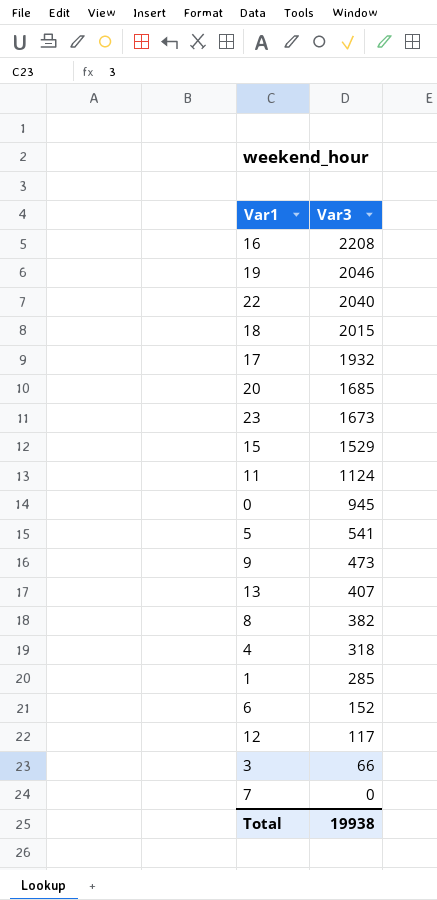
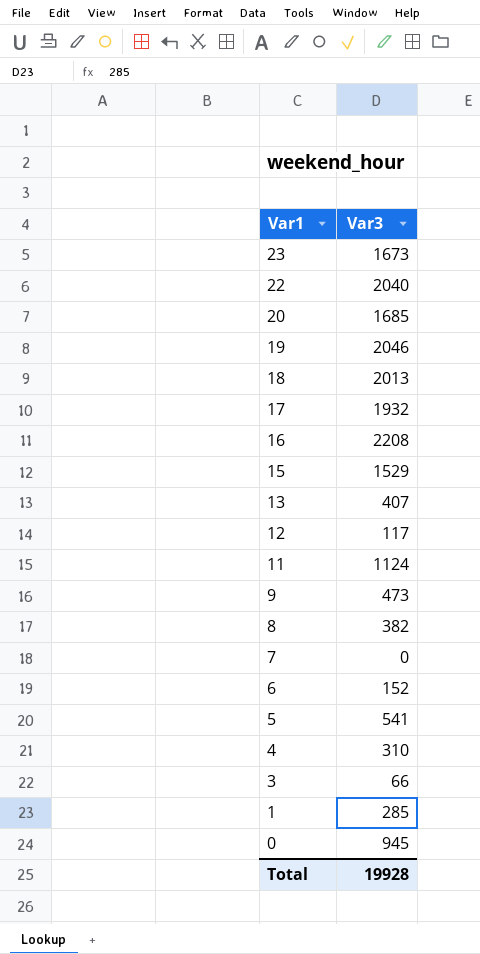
row order: Var3 descending -> Var1 descending
18 | Var3: 2015 -> 2013
4 | Var3: 318 -> 310
Total | Var3: 19938 -> 19928

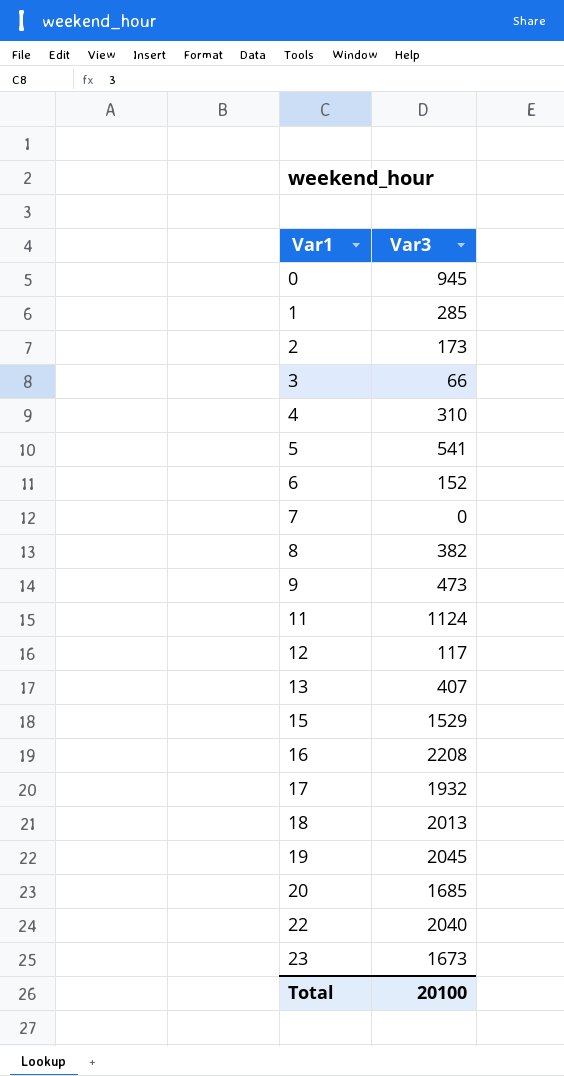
row order: Var1 descending -> Var1 ascending
row 2: none -> 173
19 | Var3: 2046 -> 2045
Total | Var3: 19928 -> 20100

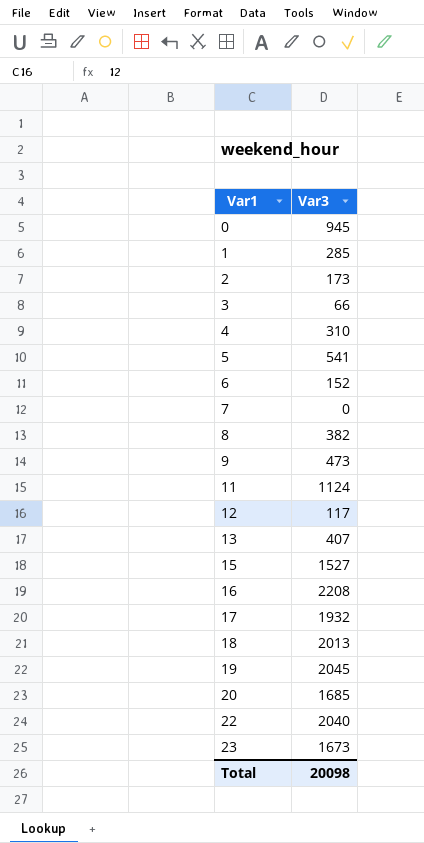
15 | Var3: 1529 -> 1527
Total | Var3: 20100 -> 20098

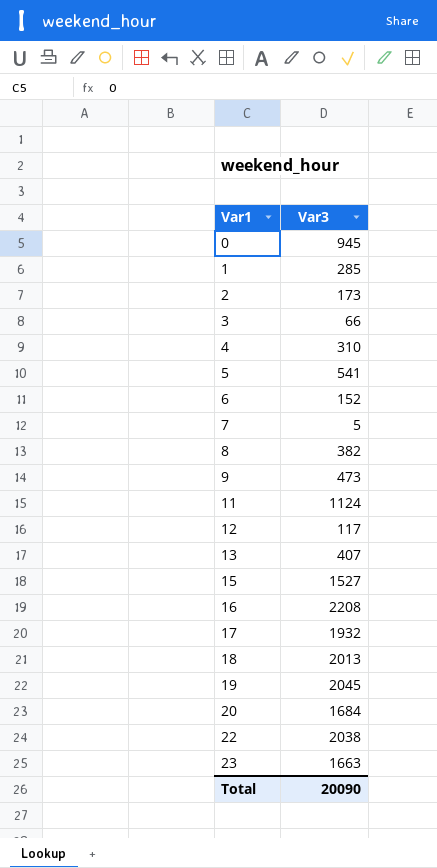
7 | Var3: 0 -> 5
20 | Var3: 1685 -> 1684
22 | Var3: 2040 -> 2038
23 | Var3: 1673 -> 1663
Total | Var3: 20098 -> 20090

